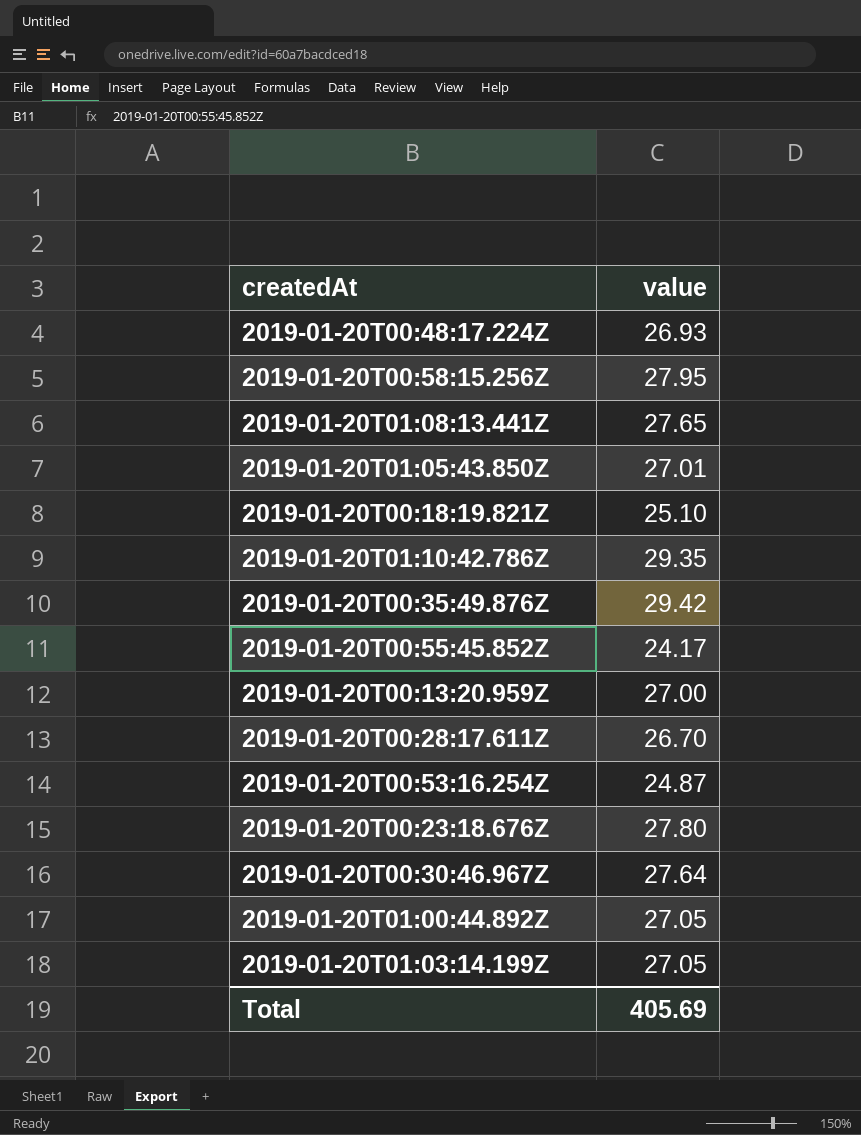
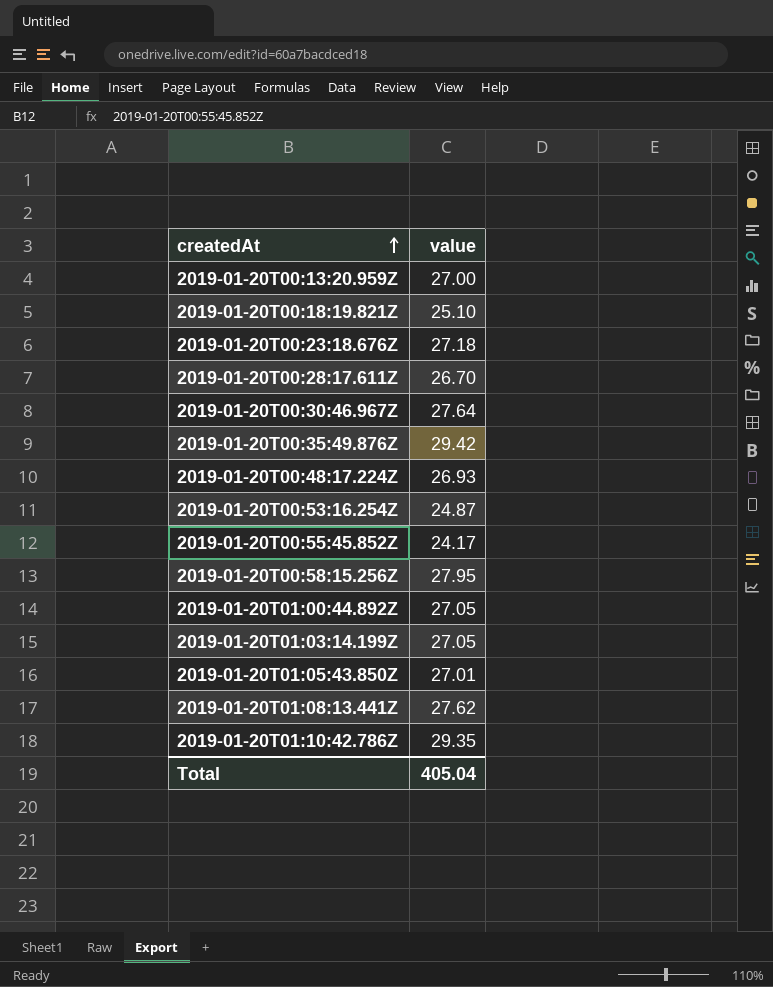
row order: none -> createdAt ascending
2019-01-20T00:23:18.676Z | value: 27.80 -> 27.18
2019-01-20T01:08:13.441Z | value: 27.65 -> 27.62
Total | value: 405.69 -> 405.04

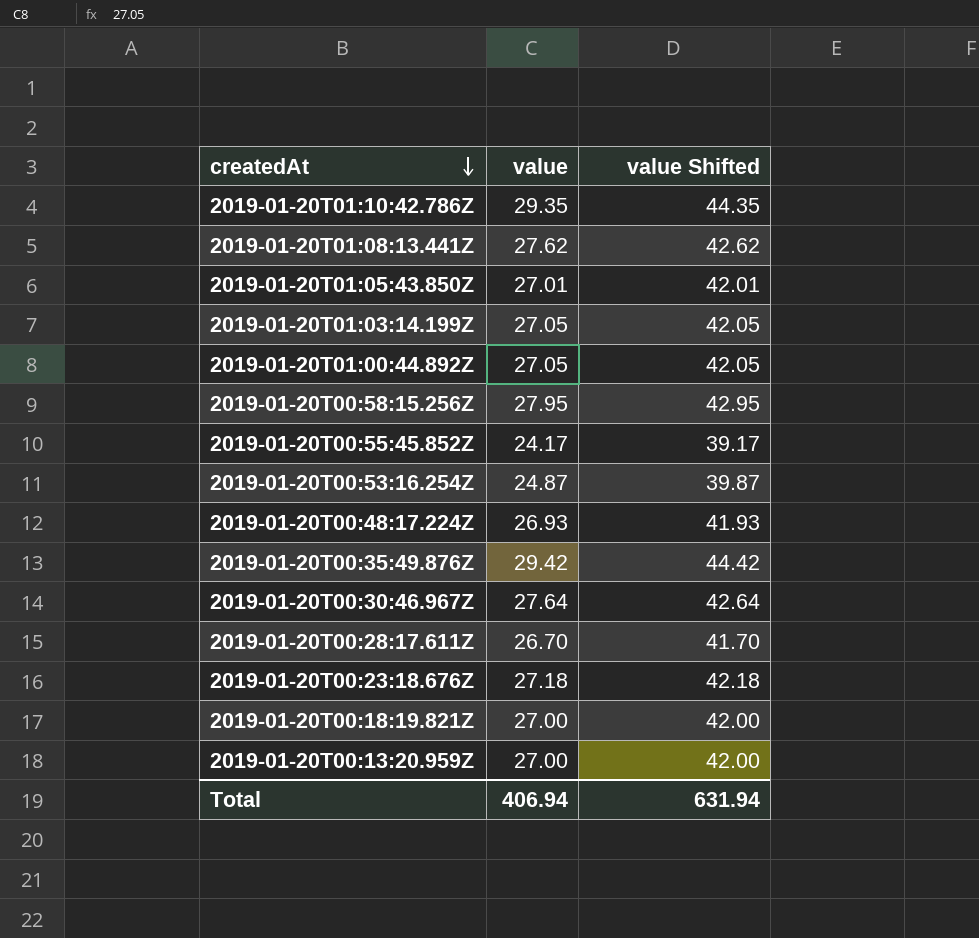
row order: createdAt ascending -> createdAt descending
column value Shifted | formula: none -> [value] + 15
2019-01-20T00:18:19.821Z | value: 25.10 -> 27.00
Total | value: 405.04 -> 406.94

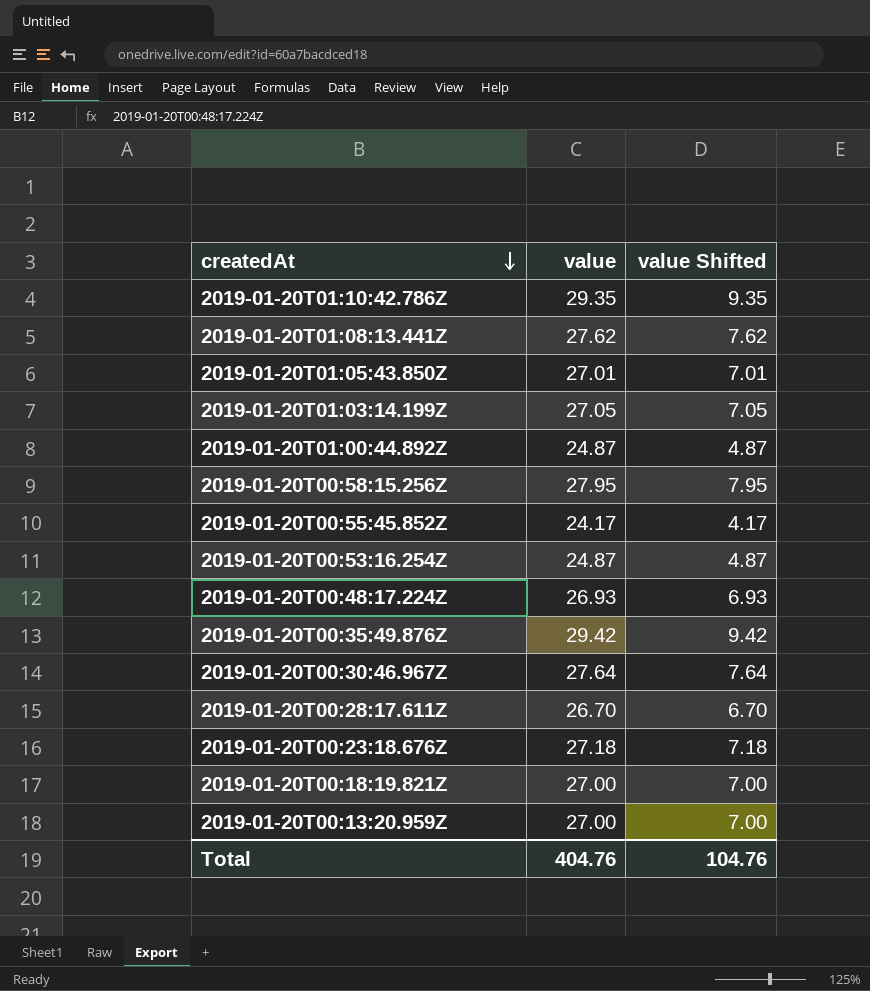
column value Shifted | formula: [value] + 15 -> [value] - 20
2019-01-20T01:00:44.892Z | value: 27.05 -> 24.87
Total | value: 406.94 -> 404.76
Total | value Shifted: 631.94 -> 104.76

